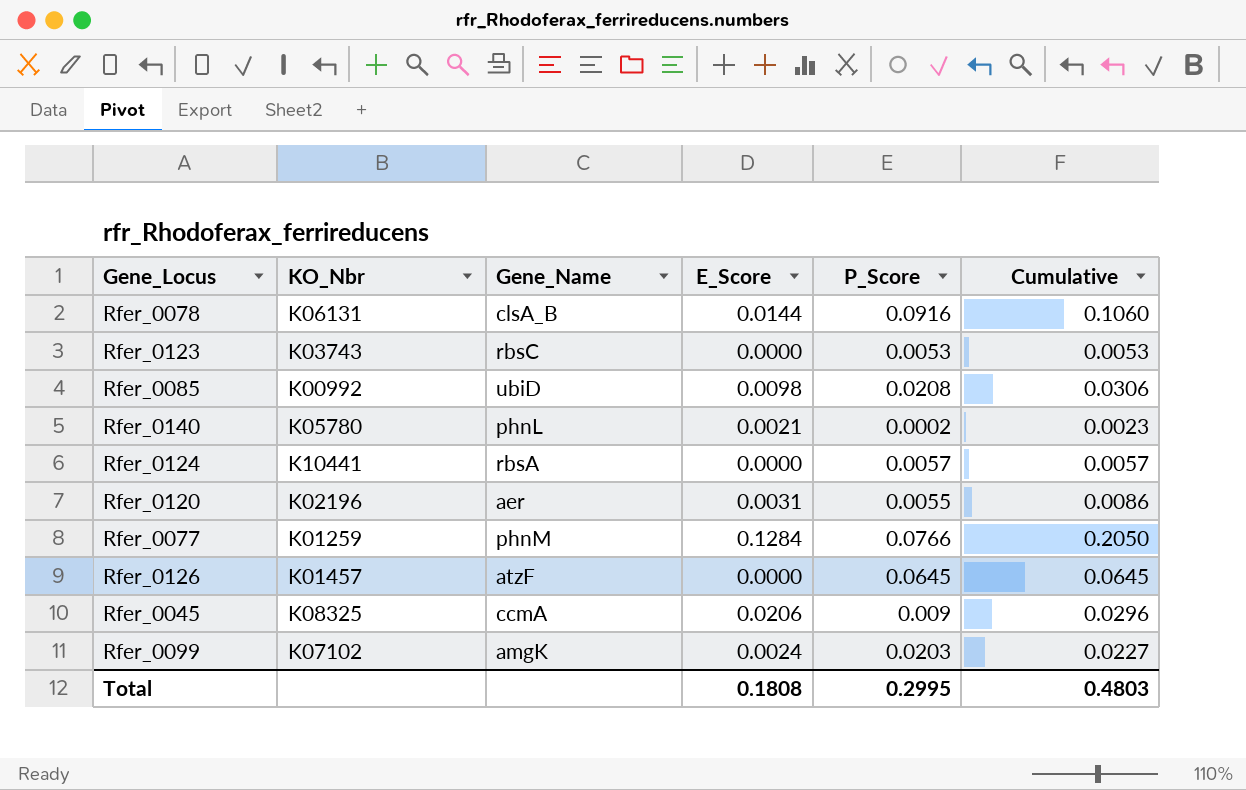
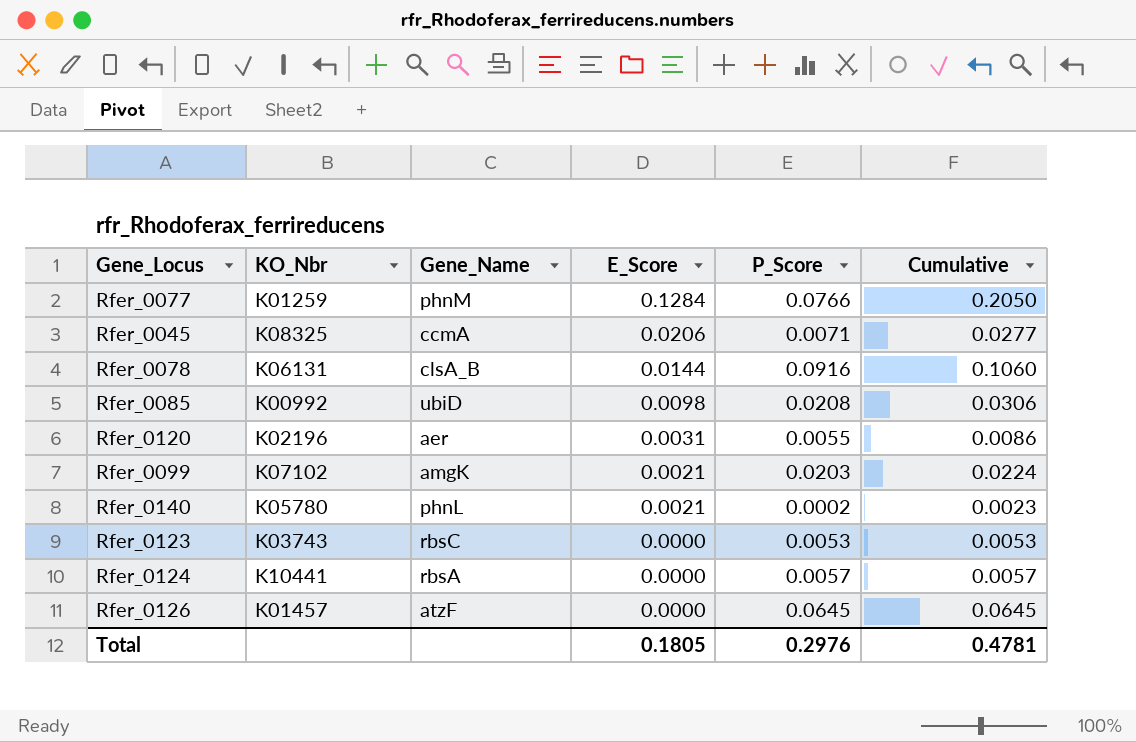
row order: none -> E_Score descending
Rfer_0045 | P_Score: 0.009 -> 0.0071
Rfer_0045 | Cumulative: 0.0296 -> 0.0277
Rfer_0099 | E_Score: 0.0024 -> 0.0021
Rfer_0099 | Cumulative: 0.0227 -> 0.0224
Total | E_Score: 0.1808 -> 0.1805
Total | P_Score: 0.2995 -> 0.2976
Total | Cumulative: 0.4803 -> 0.4781

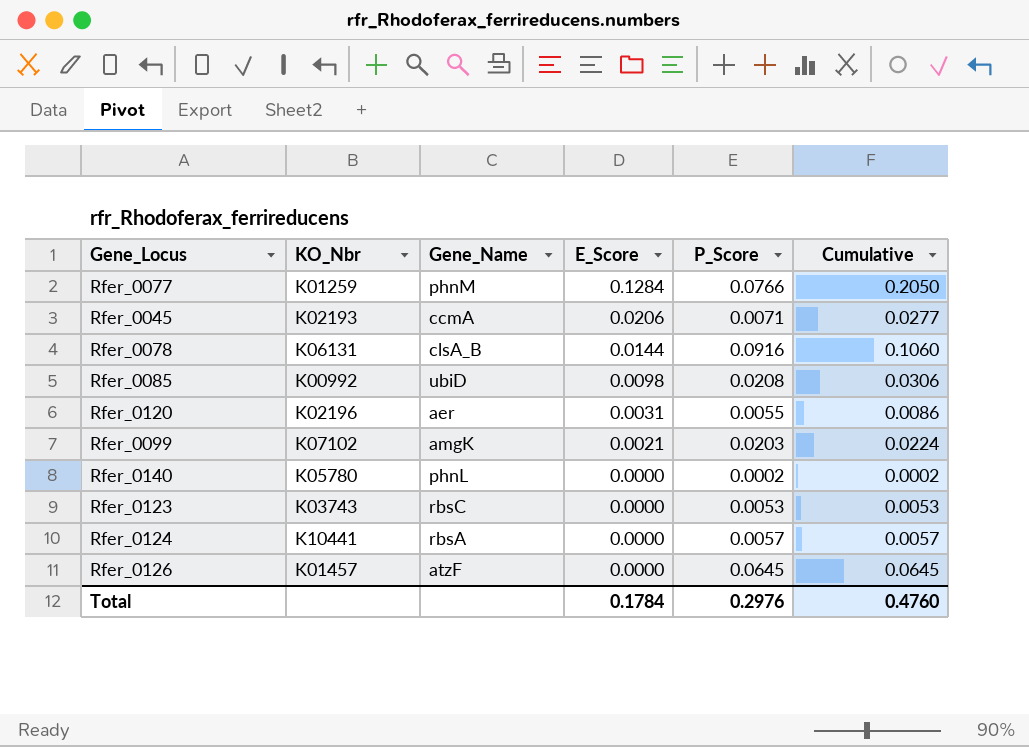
Rfer_0045 | KO_Nbr: K08325 -> K02193
Rfer_0140 | E_Score: 0.0021 -> 0.0000
Rfer_0140 | Cumulative: 0.0023 -> 0.0002
Total | E_Score: 0.1805 -> 0.1784
Total | Cumulative: 0.4781 -> 0.4760

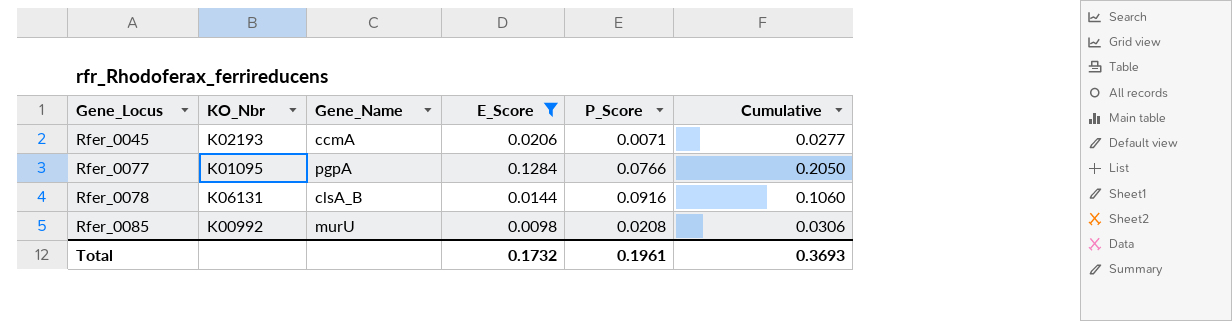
filter: none -> E_Score >= 0.0098
row order: E_Score descending -> Gene_Locus ascending
Rfer_0077 | KO_Nbr: K01259 -> K01095
Rfer_0077 | Gene_Name: phnM -> pgpA
Rfer_0085 | Gene_Name: ubiD -> murU
Total | E_Score: 0.1784 -> 0.1732
Total | P_Score: 0.2976 -> 0.1961
Total | Cumulative: 0.4760 -> 0.3693

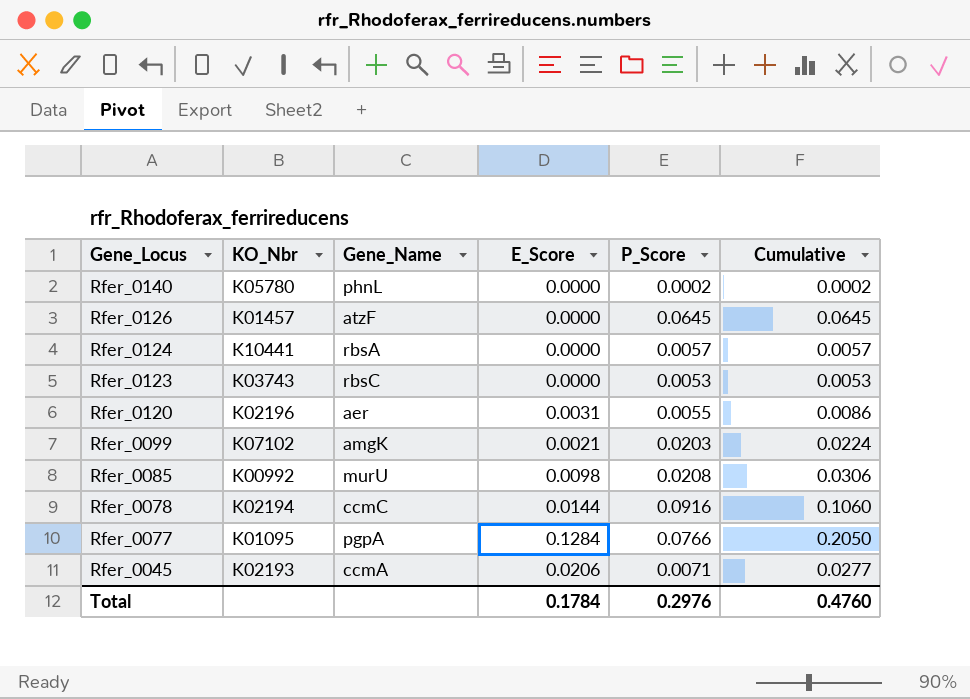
filter: E_Score >= 0.0098 -> none
row order: Gene_Locus ascending -> Gene_Locus descending
Rfer_0078 | KO_Nbr: K06131 -> K02194
Rfer_0078 | Gene_Name: clsA_B -> ccmC
Total | E_Score: 0.1732 -> 0.1784
Total | P_Score: 0.1961 -> 0.2976
Total | Cumulative: 0.3693 -> 0.4760

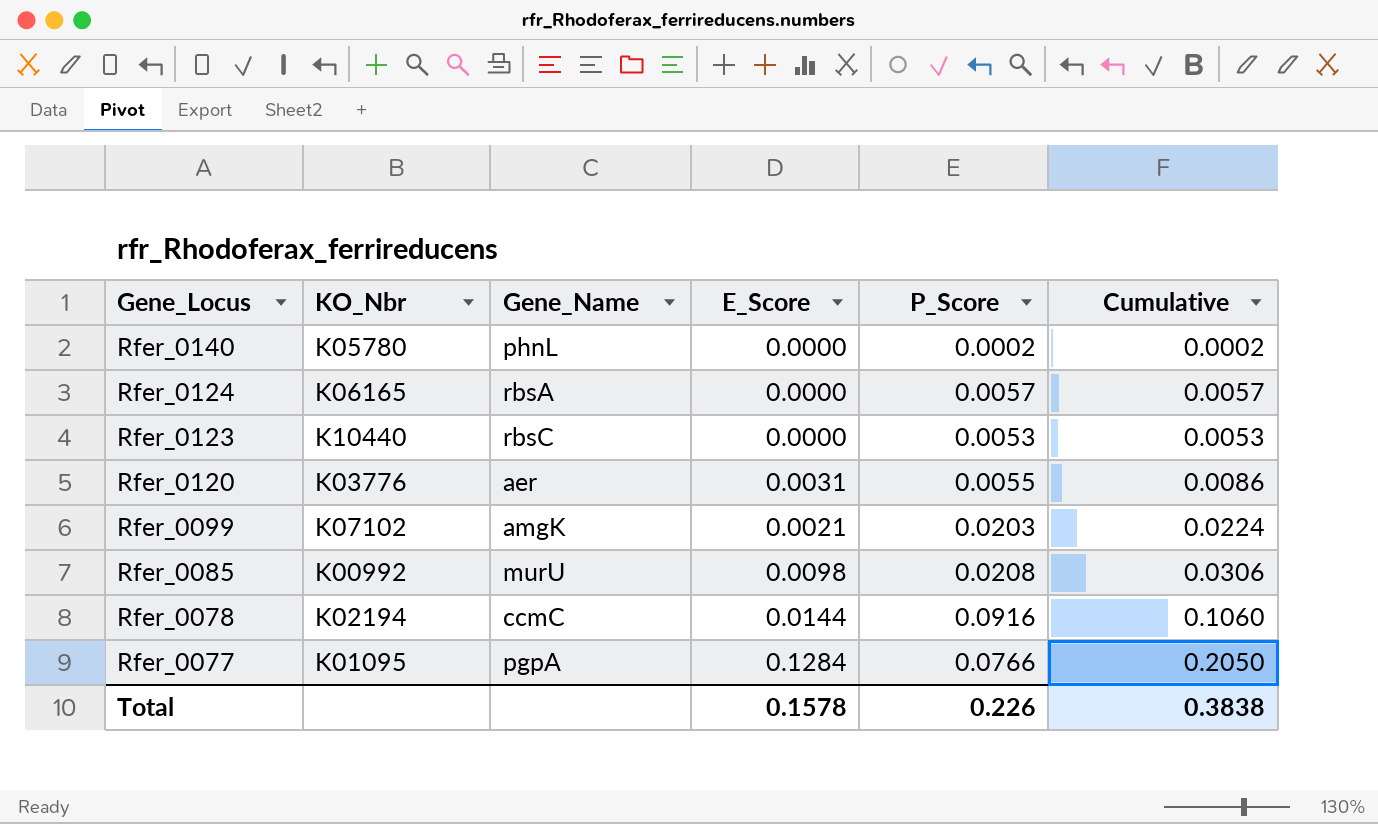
row Rfer_0126: K01457 | atzF | 0.0000 | 0.0645 | 0.0645 -> none
row Rfer_0045: K02193 | ccmA | 0.0206 | 0.0071 | 0.0277 -> none
Rfer_0124 | KO_Nbr: K10441 -> K06165
Rfer_0123 | KO_Nbr: K03743 -> K10440
Rfer_0120 | KO_Nbr: K02196 -> K03776
Total | E_Score: 0.1784 -> 0.1578
Total | P_Score: 0.2976 -> 0.226
Total | Cumulative: 0.4760 -> 0.3838

